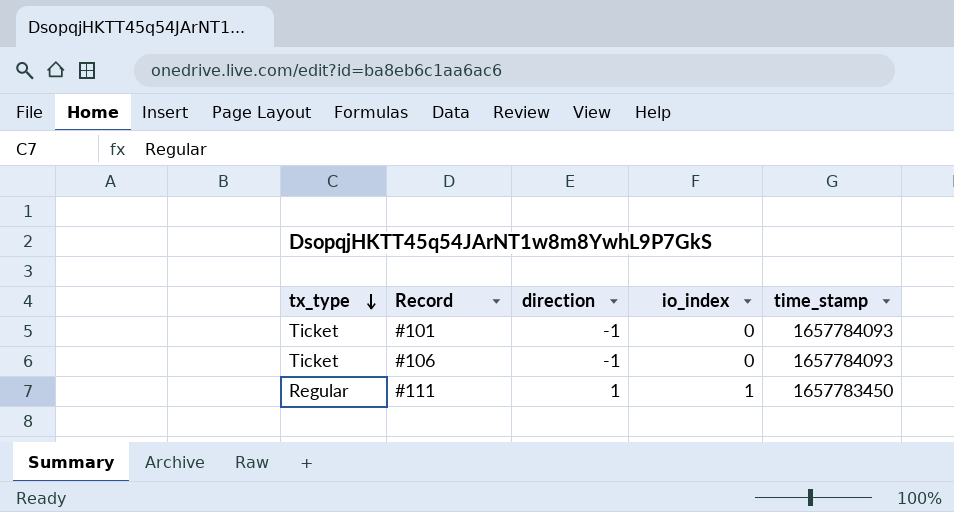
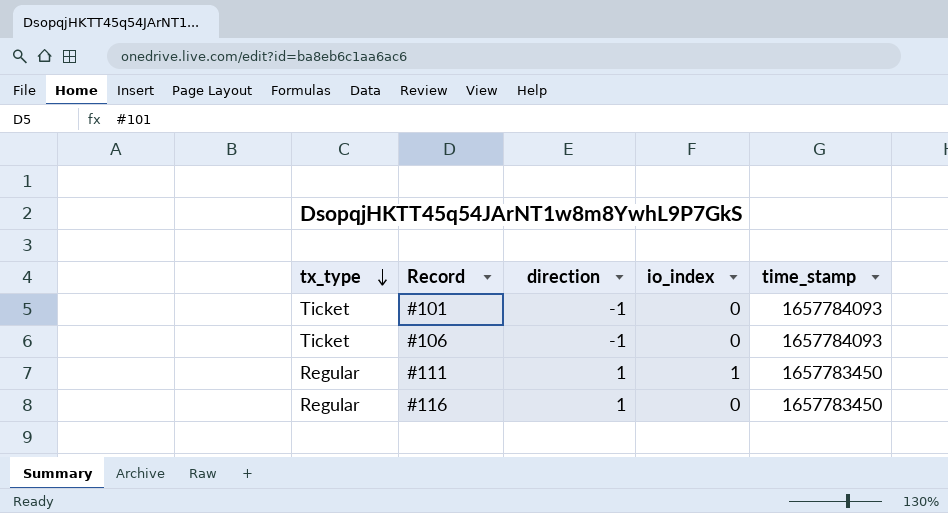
row #116: none -> Regular | 1 | 0 | 1657783450

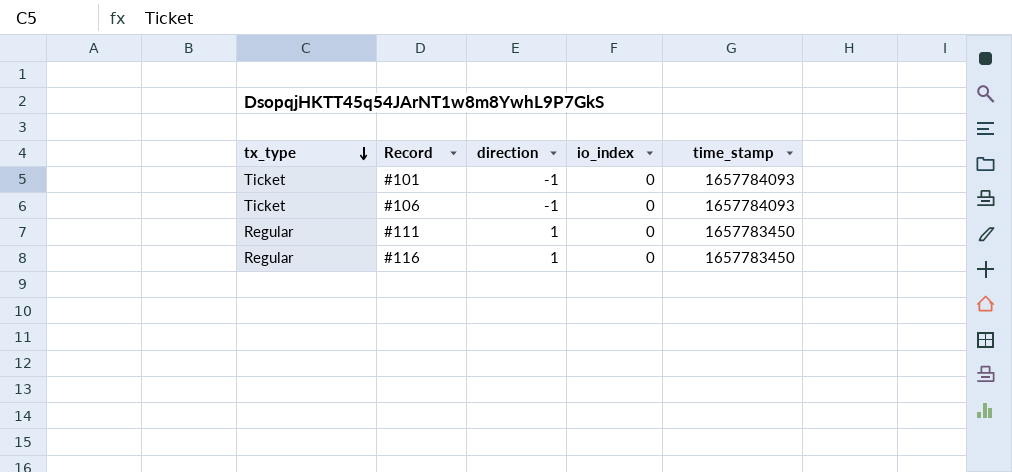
#111 | io_index: 1 -> 0

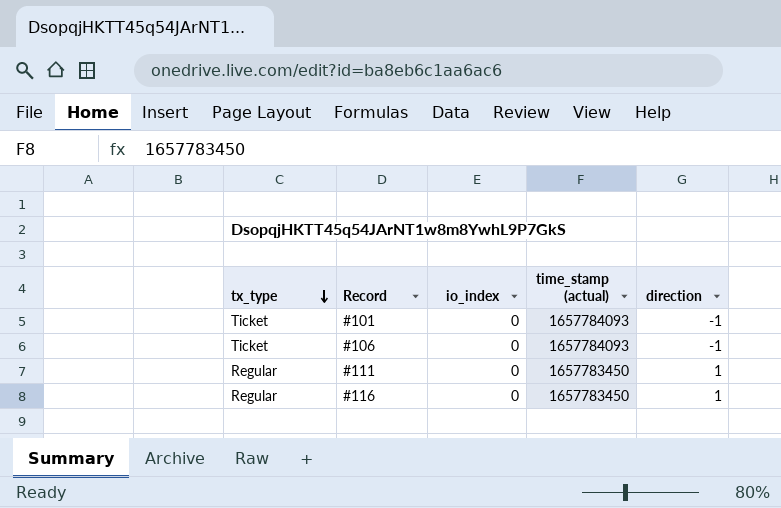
column name: time_stamp -> time_stamp (actual)
column direction | position: 3 -> 5

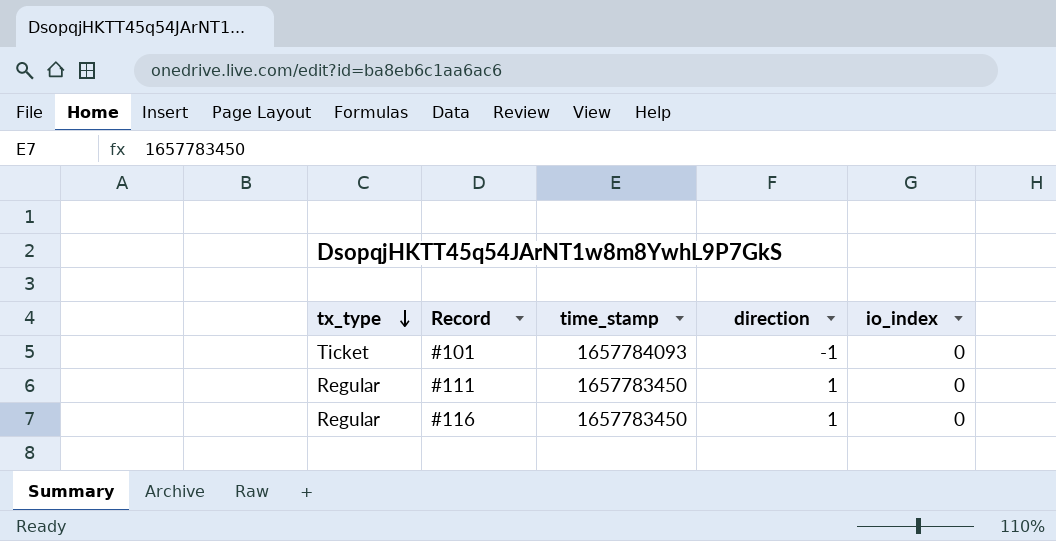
column name: time_stamp (actual) -> time_stamp
column io_index | position: 3 -> 5
row #106: Ticket | 0 | 1657784093 | -1 -> none

